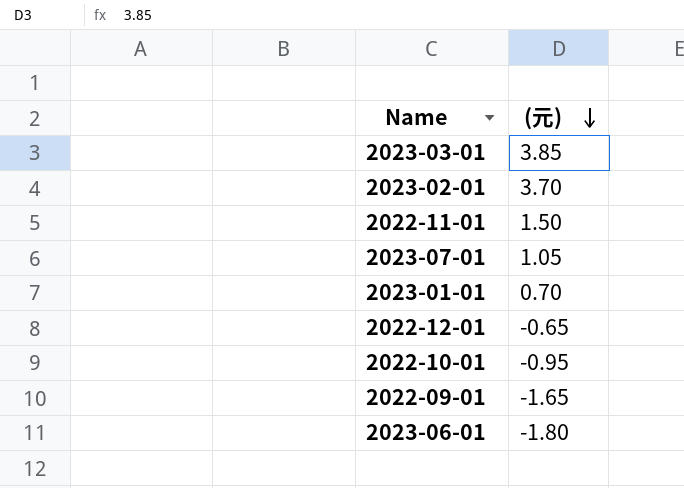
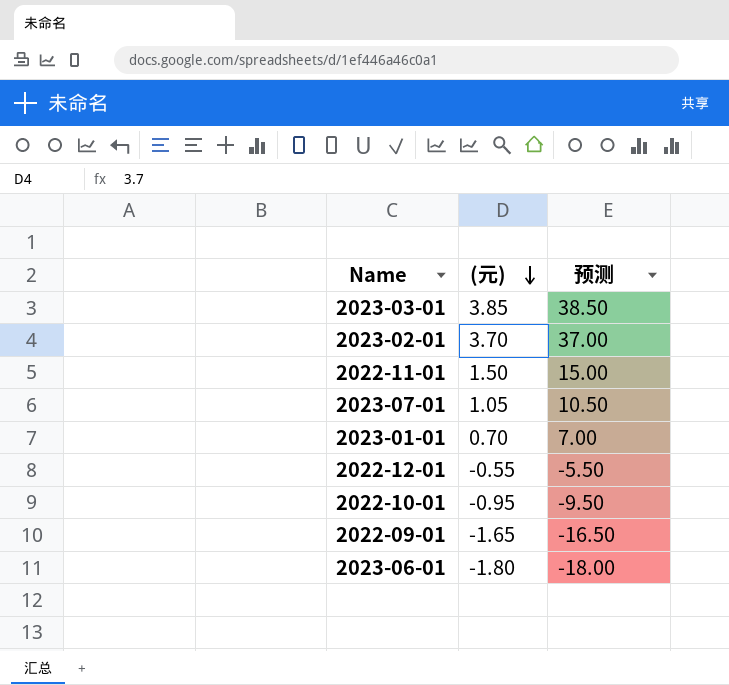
column 预测 | formula: none -> [(元)] * 10
2022-12-01 | (元): -0.65 -> -0.55

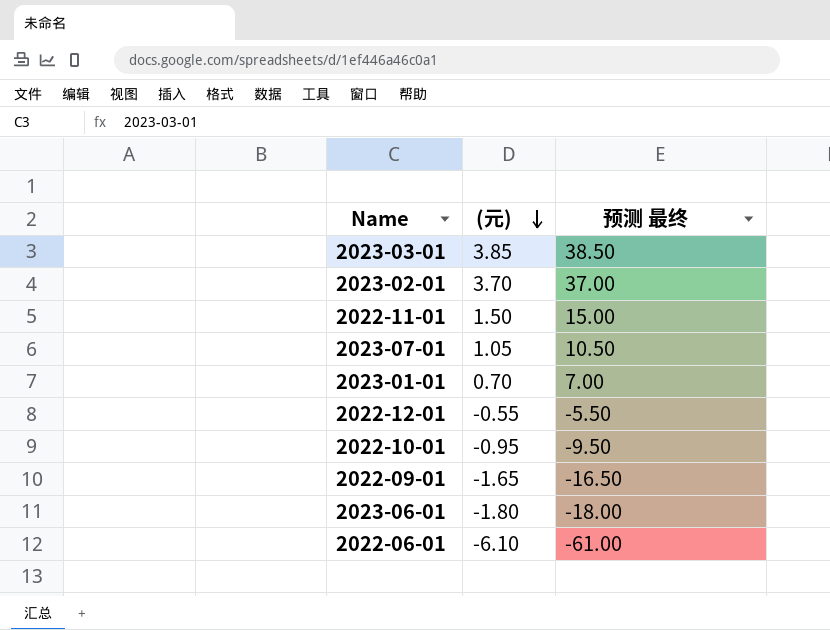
column name: 预测 -> 预测 最终
row 2022-06-01: none -> -6.10 | -61.00

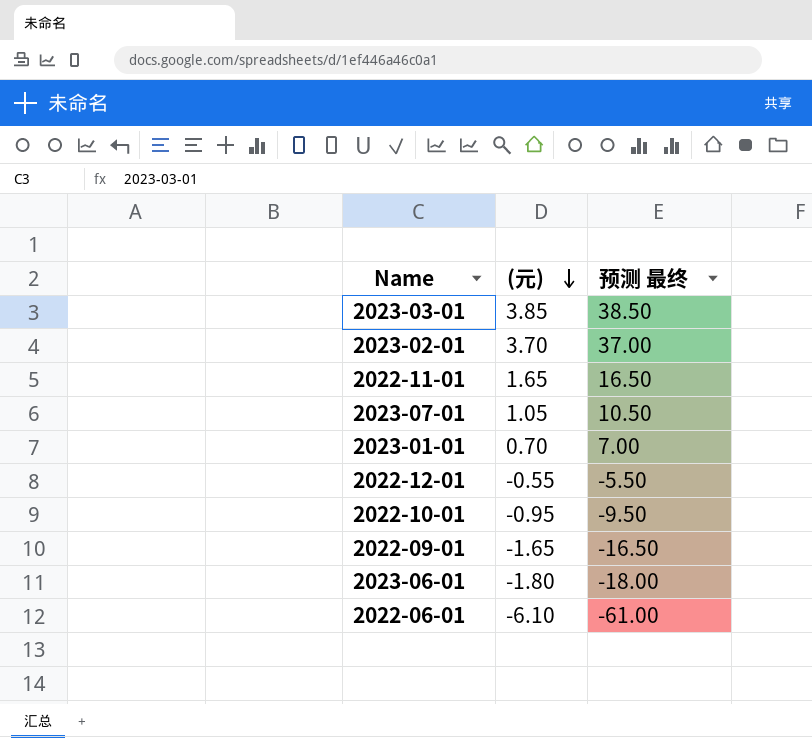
2022-11-01 | (元): 1.50 -> 1.65
2022-11-01 | 预测 最终: 15.00 -> 16.50

